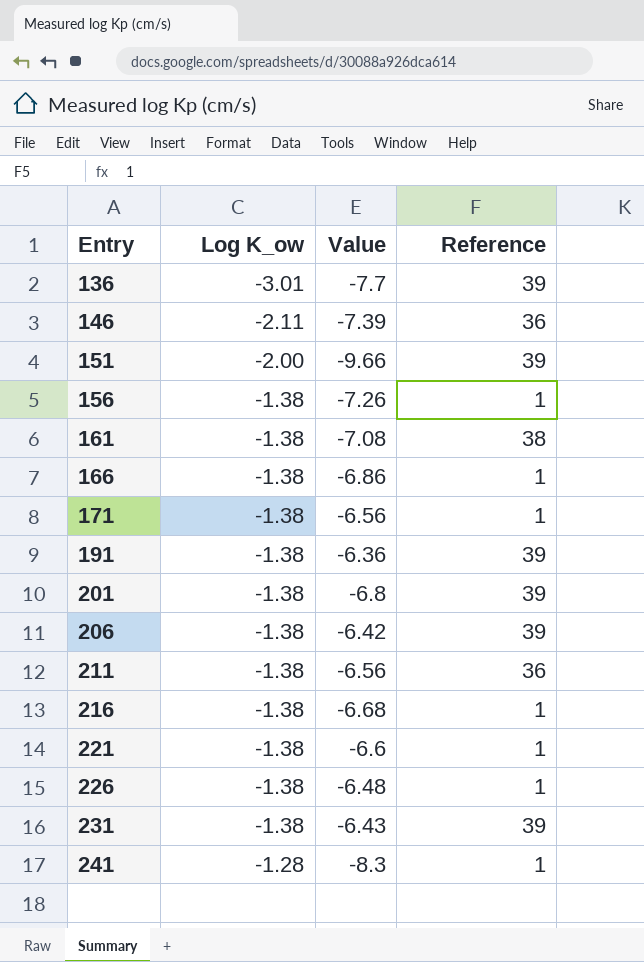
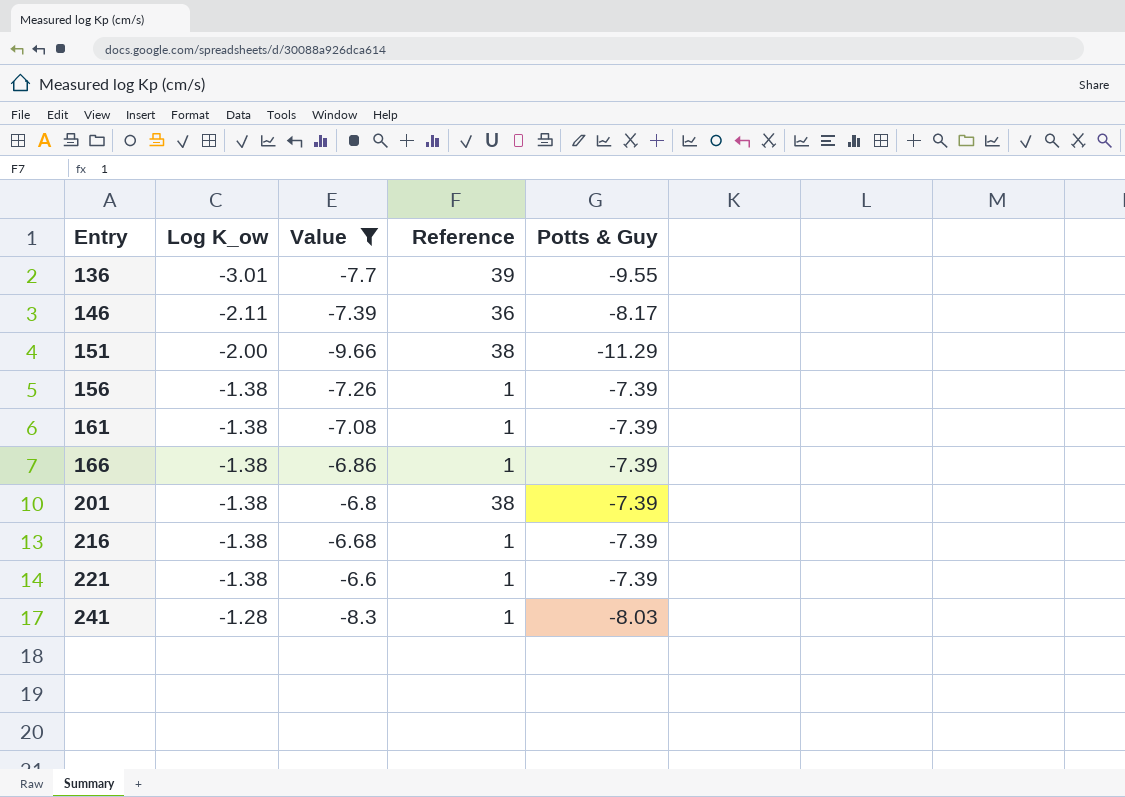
filter: none -> Value <= -6.6
column Potts & Guy | position: none -> 5
151 | Reference: 39 -> 38
161 | Reference: 38 -> 1
201 | Reference: 39 -> 38

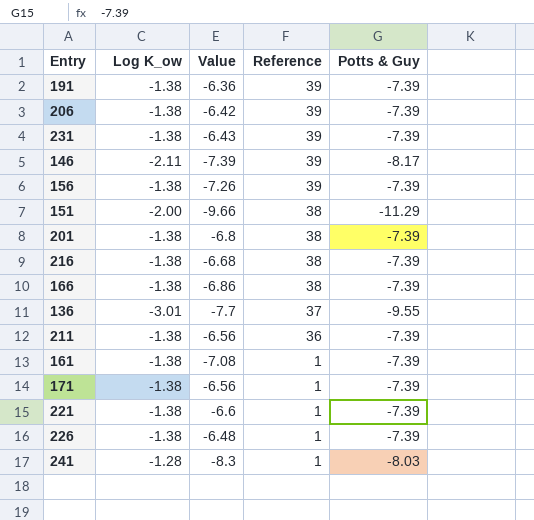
filter: Value <= -6.6 -> none
row order: Entry ascending -> Reference descending
146 | Reference: 36 -> 39
156 | Reference: 1 -> 39
216 | Reference: 1 -> 38
166 | Reference: 1 -> 38
136 | Reference: 39 -> 37

